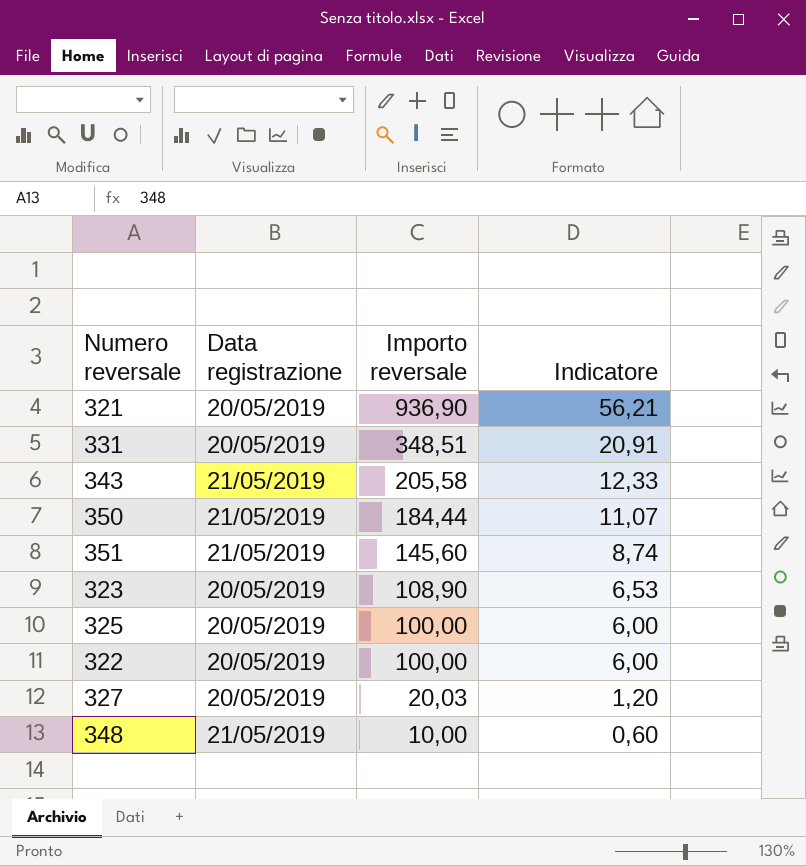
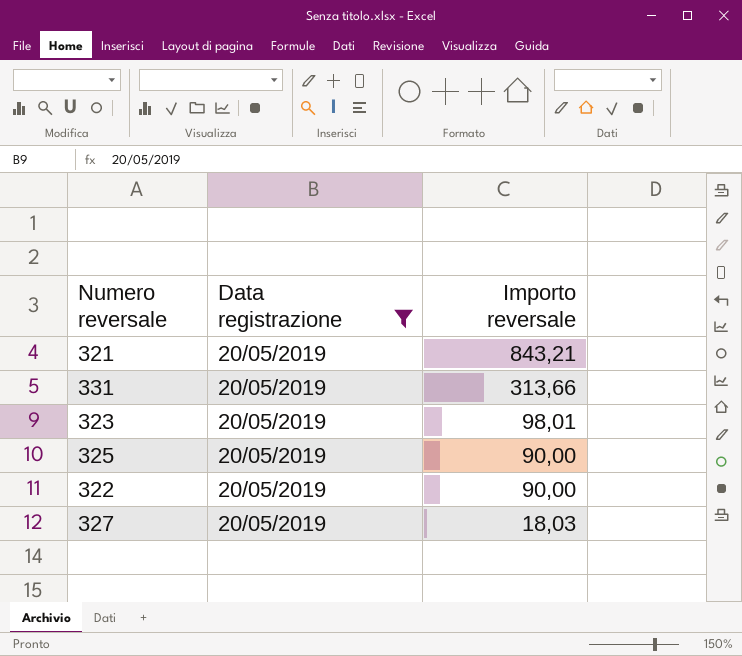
filter: none -> Data registrazione = 20/05/2019
column Indicatore | formula: [Importo reversale] * 0,06 -> none
321 | Importo reversale: 936,90 -> 843,21
331 | Importo reversale: 348,51 -> 313,66
323 | Importo reversale: 108,90 -> 98,01
325 | Importo reversale: 100,00 -> 90,00
322 | Importo reversale: 100,00 -> 90,00
327 | Importo reversale: 20,03 -> 18,03

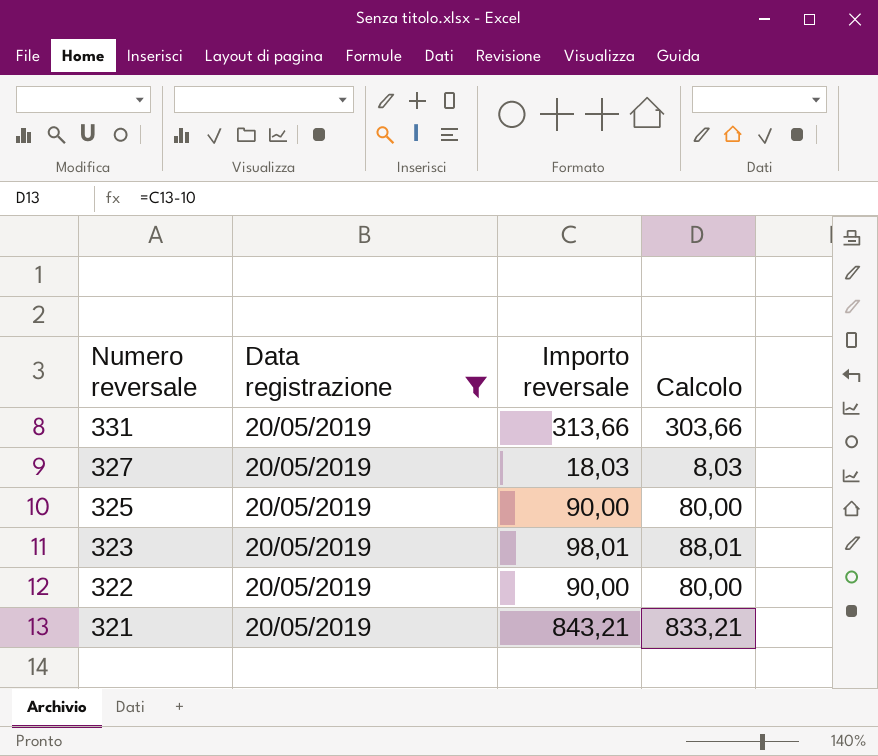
row order: Importo reversale descending -> Numero reversale descending
column Calcolo | formula: none -> [Importo reversale] - 10

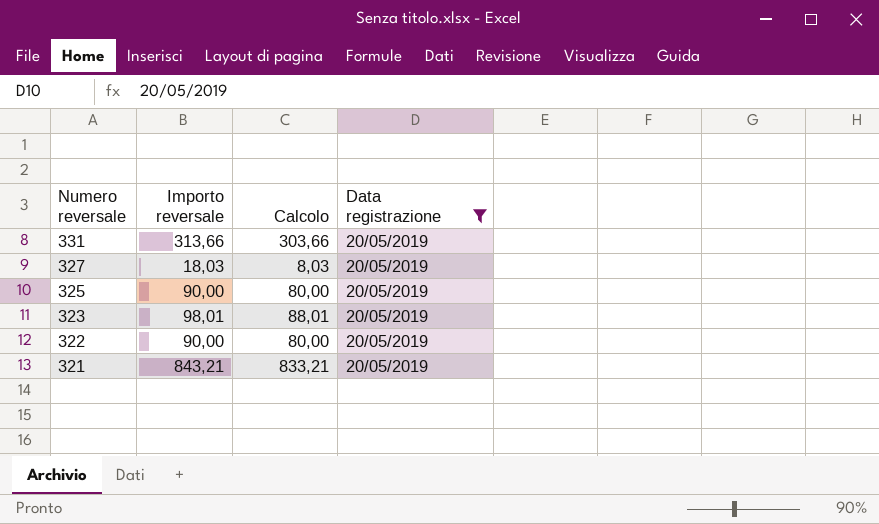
column Data registrazione | position: 2 -> 4

